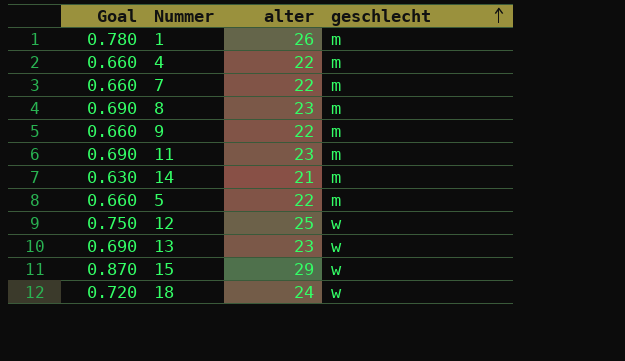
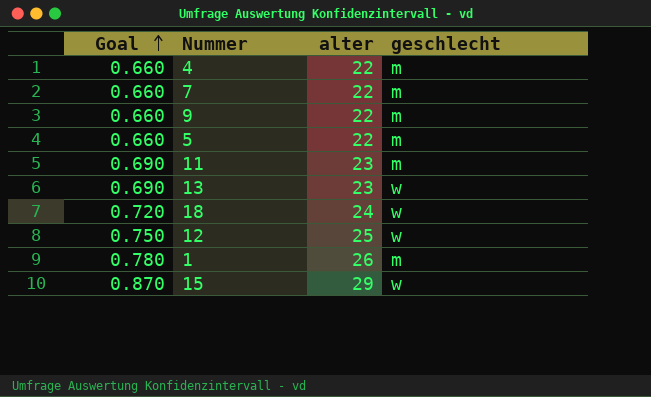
row order: geschlecht ascending -> Goal ascending
row 8: 0.690 | 23 | m -> none
row 14: 0.630 | 21 | m -> none

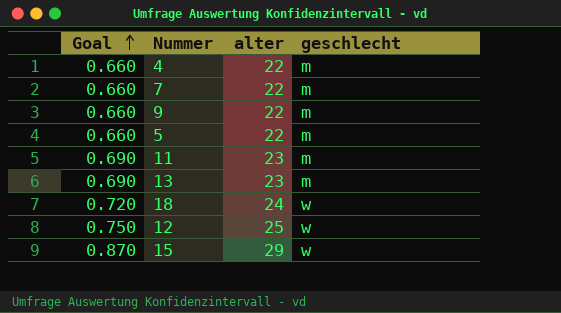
row 1: 0.780 | 26 | m -> none
13 | geschlecht: w -> m

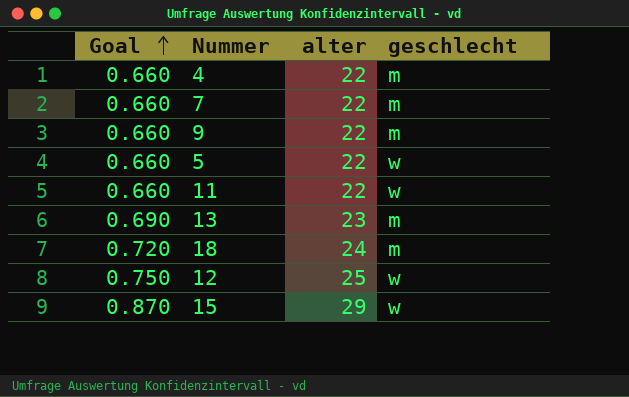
5 | geschlecht: m -> w
11 | Goal: 0.690 -> 0.660
11 | alter: 23 -> 22
11 | geschlecht: m -> w
18 | geschlecht: w -> m

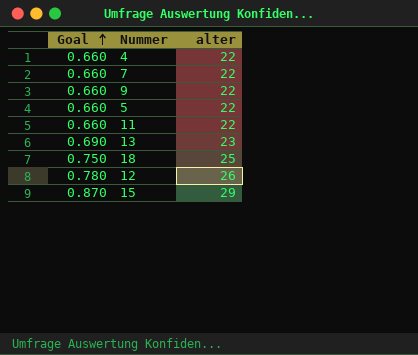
column geschlecht | position: 4 -> none
18 | Goal: 0.720 -> 0.750
18 | alter: 24 -> 25
12 | Goal: 0.750 -> 0.780
12 | alter: 25 -> 26

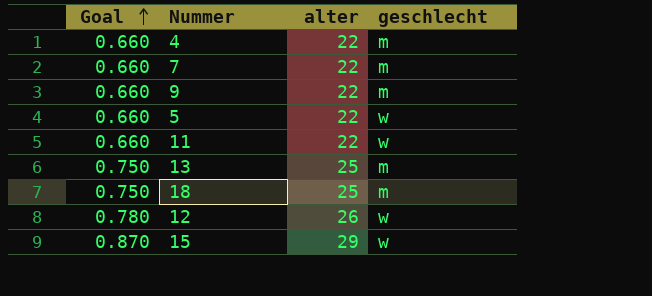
column geschlecht | position: none -> 4
13 | Goal: 0.690 -> 0.750
13 | alter: 23 -> 25

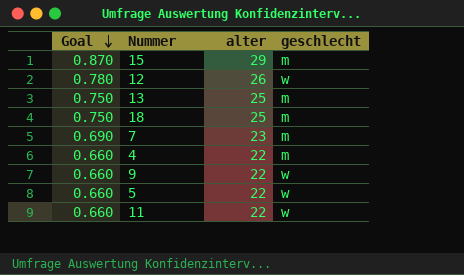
row order: Goal ascending -> Goal descending
15 | geschlecht: w -> m
7 | Goal: 0.660 -> 0.690
7 | alter: 22 -> 23
9 | geschlecht: m -> w

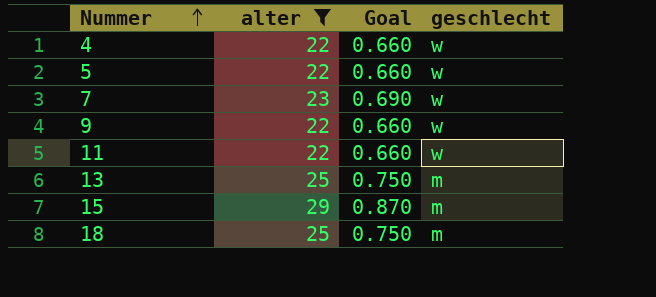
filter: none -> alter != 26
row order: Goal descending -> Nummer ascending
column Goal | position: 1 -> 3
4 | geschlecht: m -> w
7 | geschlecht: m -> w

